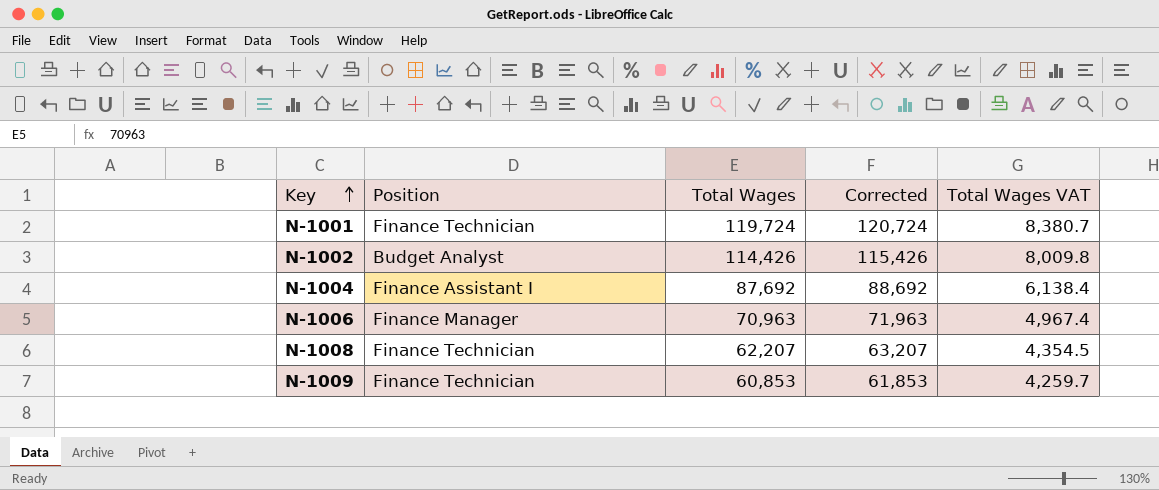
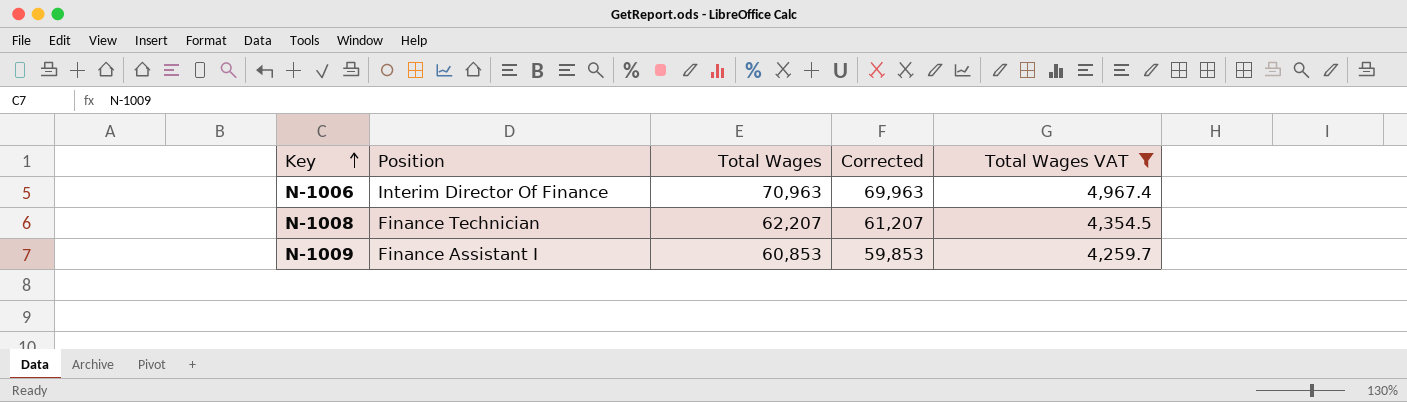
filter: none -> Total Wages VAT <= 4,967.4
column Corrected | formula: [Total Wages] + 1000 -> [Total Wages] - 1000
N-1006 | Position: Finance Manager -> Interim Director Of Finance
N-1009 | Position: Finance Technician -> Finance Assistant I

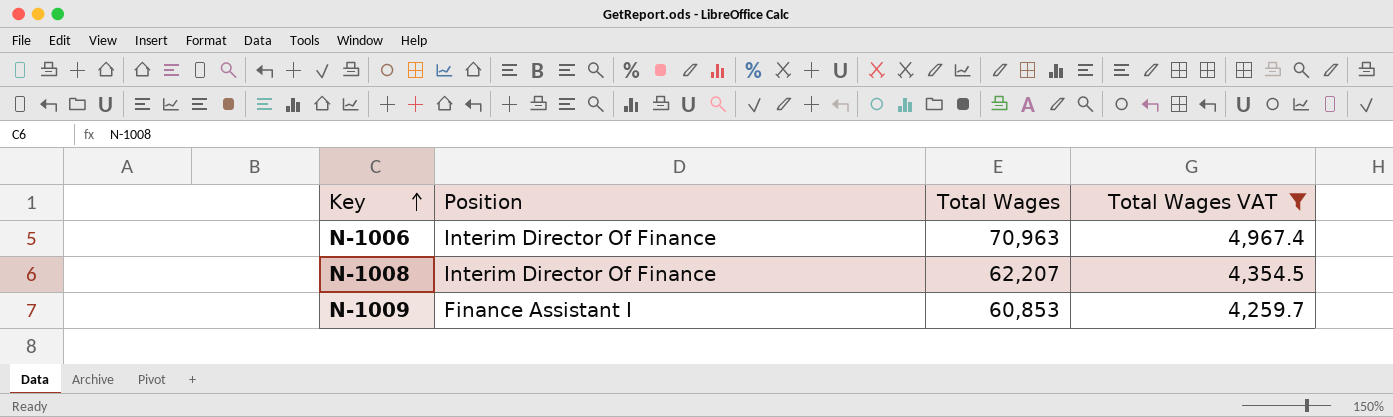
column Corrected | formula: [Total Wages] - 1000 -> none
N-1008 | Position: Finance Technician -> Interim Director Of Finance

